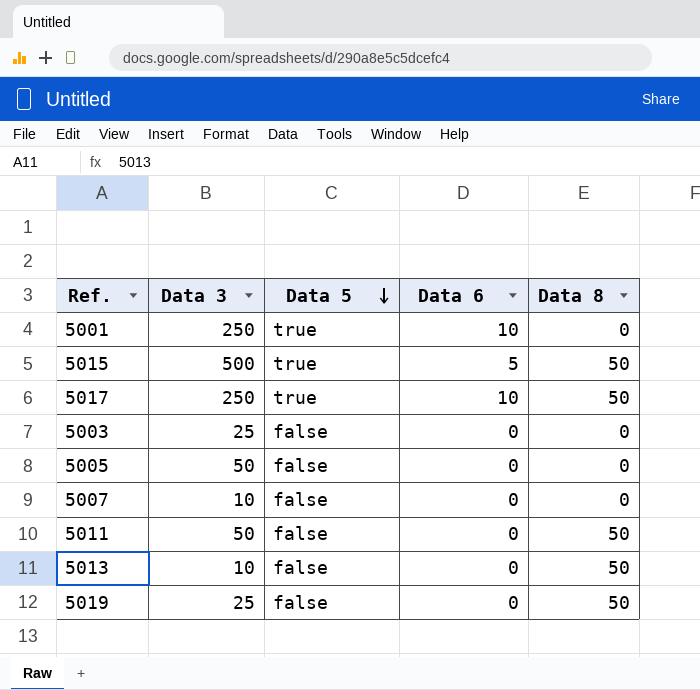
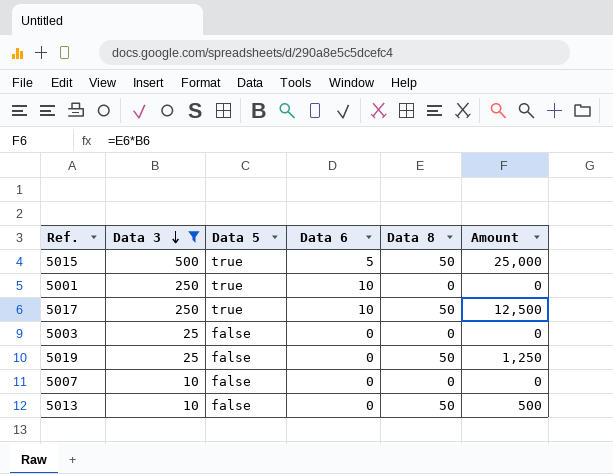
filter: none -> Data 3 != 50
row order: Data 5 descending -> Data 3 descending
column Amount | formula: none -> [Data 3] * [Data 8]

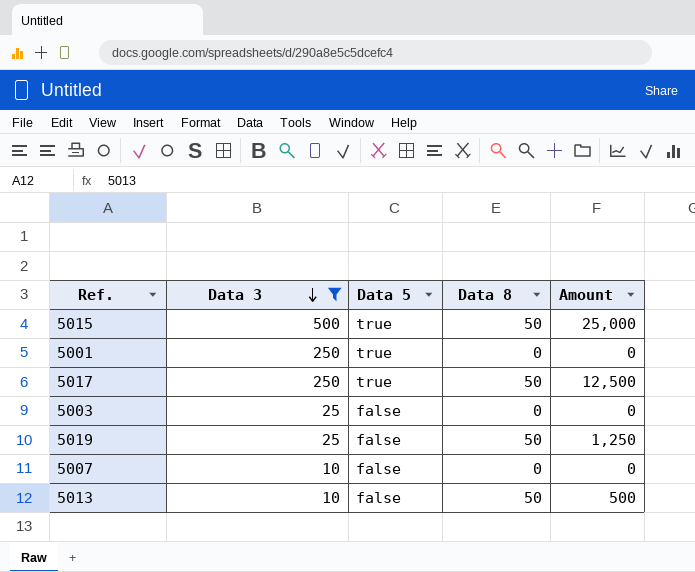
column Data 6 | position: 4 -> none

